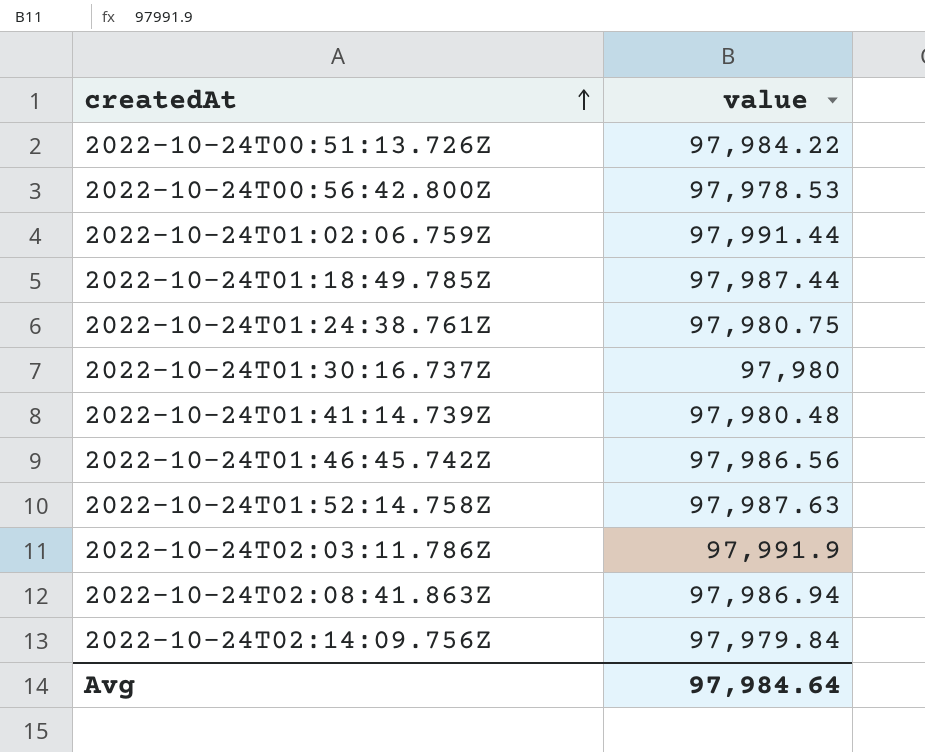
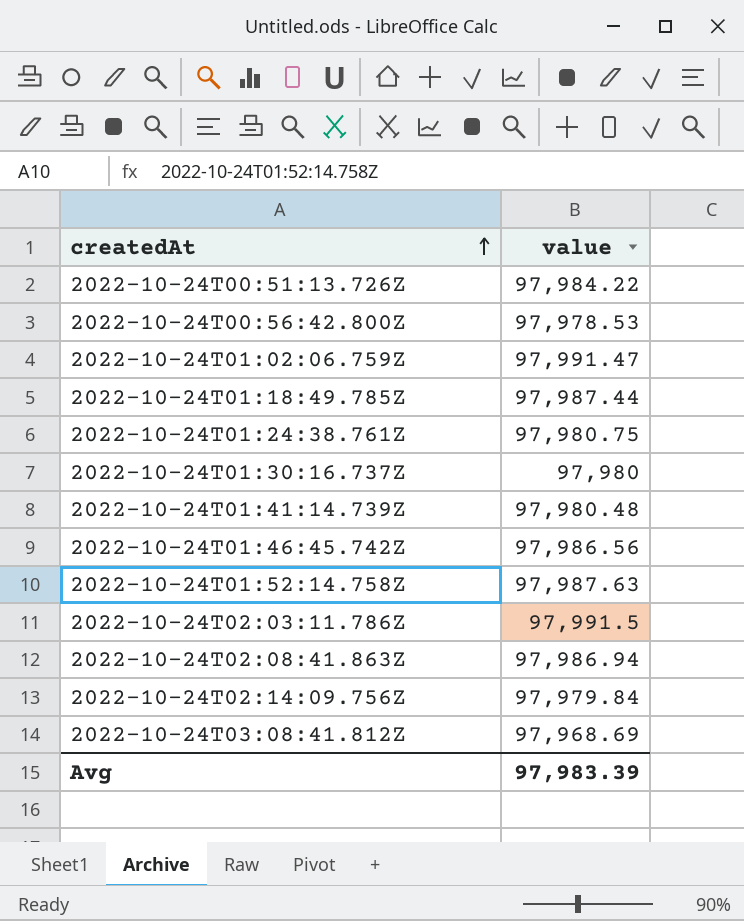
2022-10-24T01:02:06.759Z | value: 97,991.44 -> 97,991.47
2022-10-24T02:03:11.786Z | value: 97,991.9 -> 97,991.5
row 2022-10-24T03:08:41.812Z: none -> 97,968.69
Avg | value: 97,984.64 -> 97,983.39

